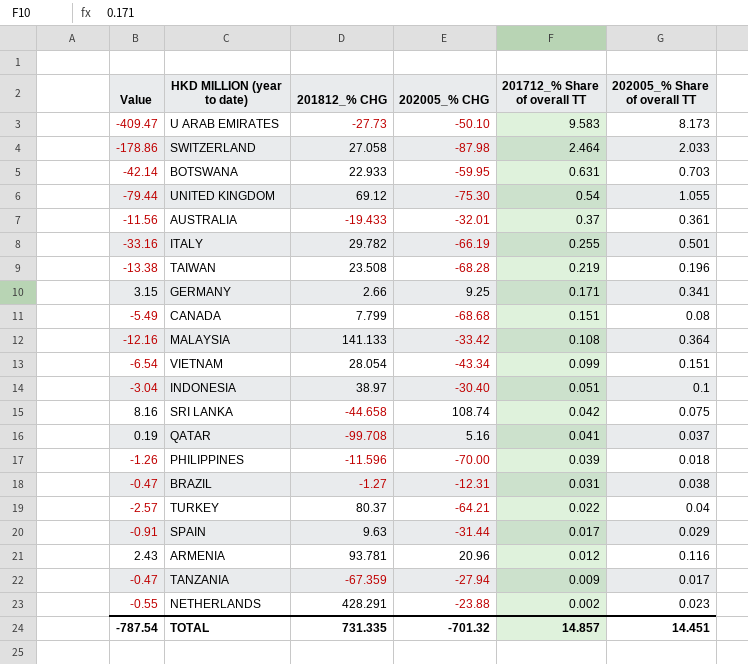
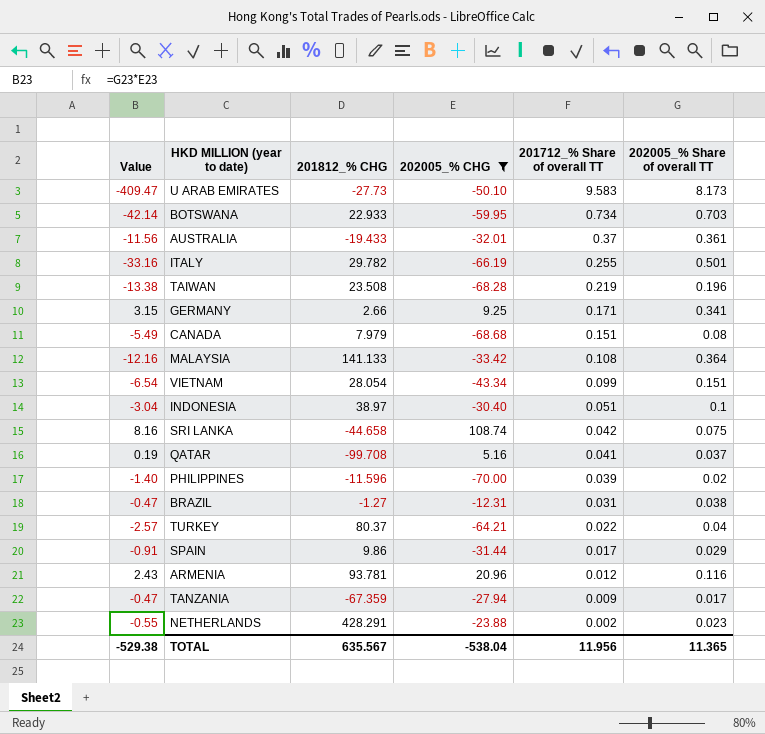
filter: none -> 202005_% CHG >= -70.00
BOTSWANA | 201712_% Share of overall TT: 0.631 -> 0.734
CANADA | 201812_% CHG: 7.799 -> 7.979
PHILIPPINES | Value: -1.26 -> -1.40
PHILIPPINES | 202005_% Share of overall TT: 0.018 -> 0.02
SPAIN | 201812_% CHG: 9.63 -> 9.86
TOTAL | Value: -787.54 -> -529.38
TOTAL | 201812_% CHG: 731.335 -> 635.567
TOTAL | 202005_% CHG: -701.32 -> -538.04
TOTAL | 201712_% Share of overall TT: 14.857 -> 11.956
TOTAL | 202005_% Share of overall TT: 14.451 -> 11.365

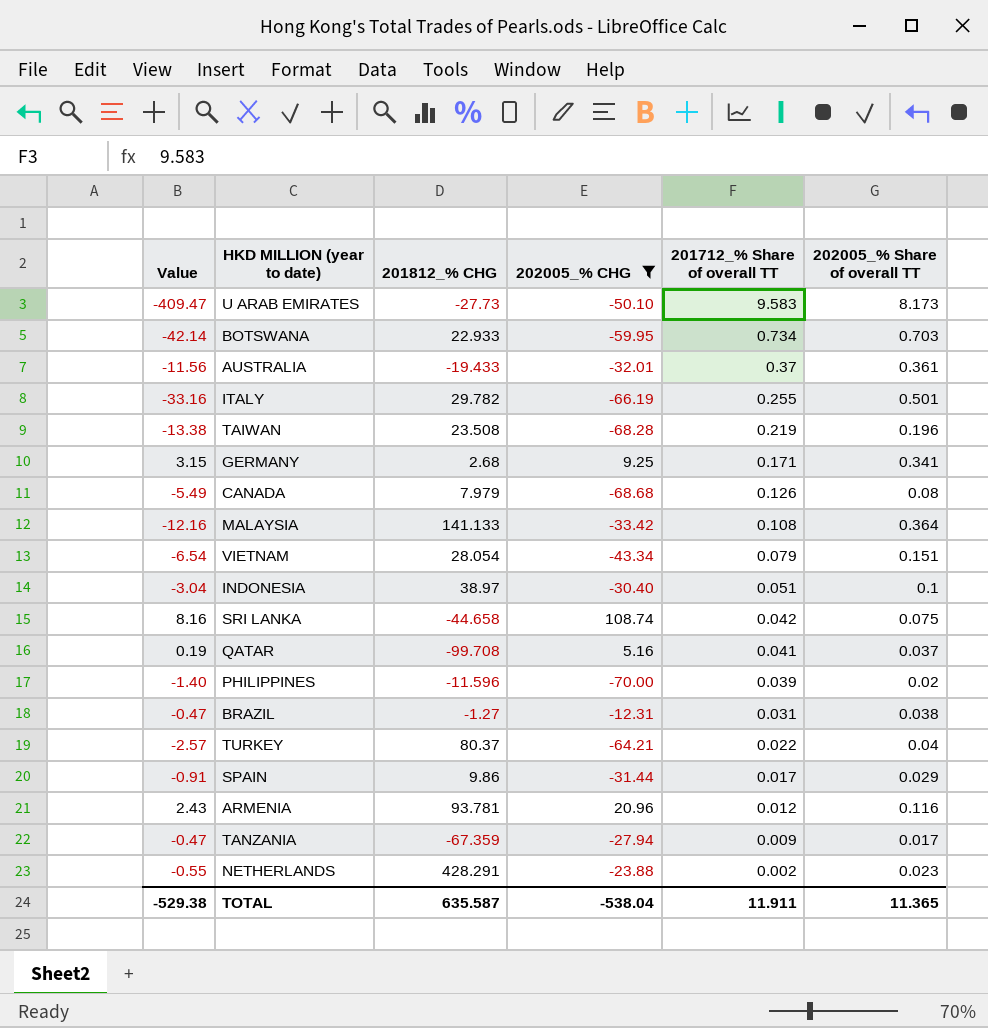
GERMANY | 201812_% CHG: 2.66 -> 2.68
CANADA | 201712_% Share of overall TT: 0.151 -> 0.126
VIETNAM | 201712_% Share of overall TT: 0.099 -> 0.079
TOTAL | 201812_% CHG: 635.567 -> 635.587
TOTAL | 201712_% Share of overall TT: 11.956 -> 11.911

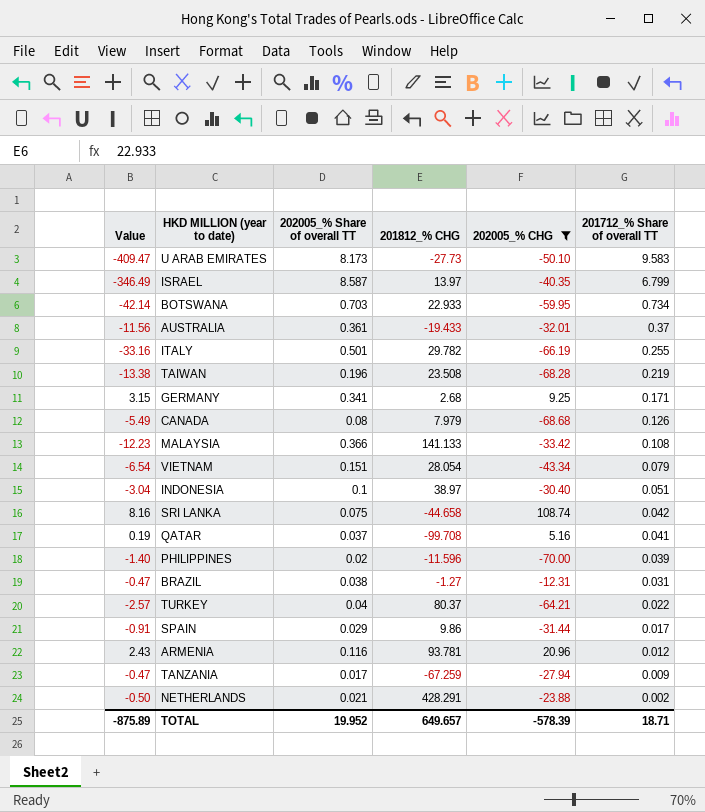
column 202005_% Share of overall TT | position: 6 -> 3
row ISRAEL: none -> -346.49 | 8.587 | 13.97 | -40.35 | 6.799
MALAYSIA | Value: -12.16 -> -12.23
MALAYSIA | 202005_% Share of overall TT: 0.364 -> 0.366
TANZANIA | 201812_% CHG: -67.359 -> -67.259
NETHERLANDS | Value: -0.55 -> -0.50
NETHERLANDS | 202005_% Share of overall TT: 0.023 -> 0.021
TOTAL | Value: -529.38 -> -875.89
TOTAL | 202005_% Share of overall TT: 11.365 -> 19.952
TOTAL | 201812_% CHG: 635.587 -> 649.657
TOTAL | 202005_% CHG: -538.04 -> -578.39
TOTAL | 201712_% Share of overall TT: 11.911 -> 18.71

